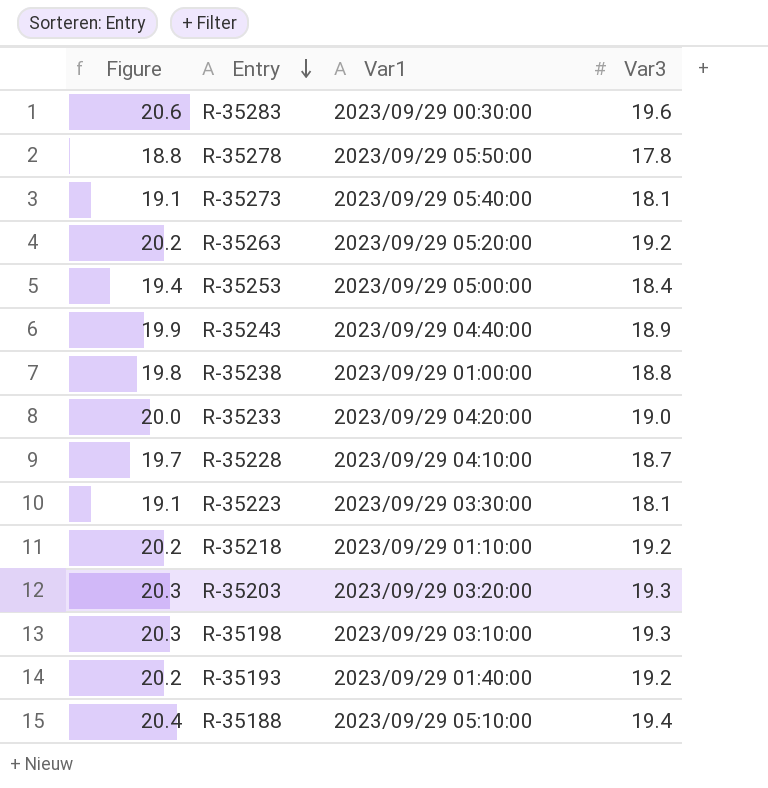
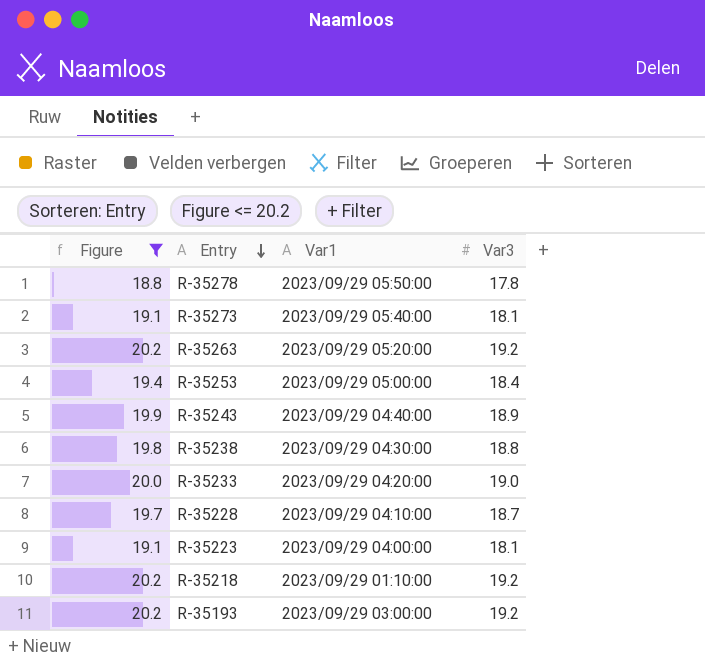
filter: none -> Figure <= 20.2
R-35238 | Var1: 2023/09/29 01:00:00 -> 2023/09/29 04:30:00
R-35223 | Var1: 2023/09/29 03:30:00 -> 2023/09/29 04:00:00
R-35193 | Var1: 2023/09/29 01:40:00 -> 2023/09/29 03:00:00

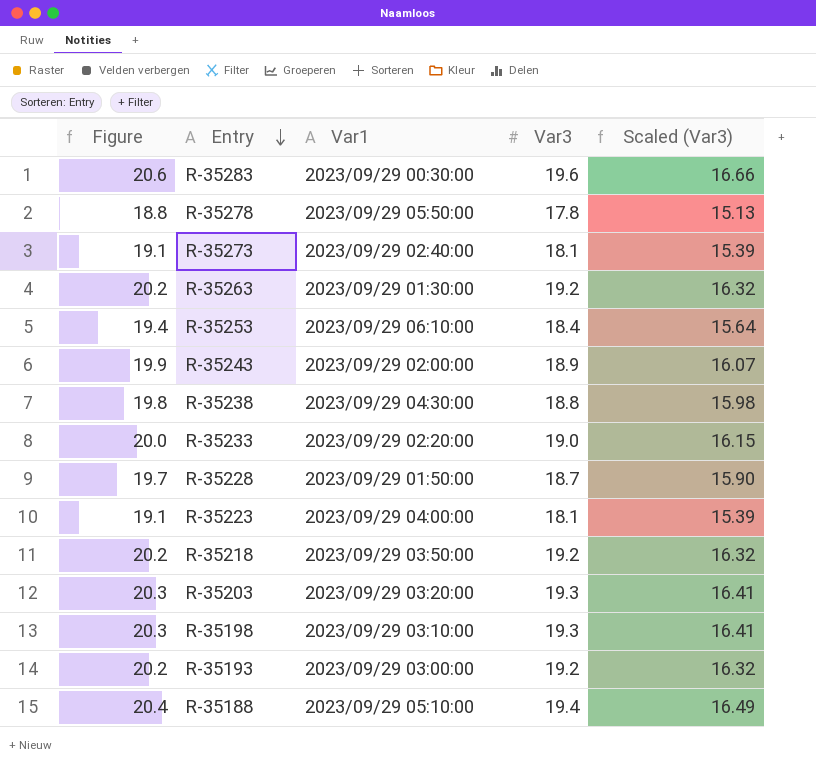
filter: Figure <= 20.2 -> none
column Scaled (Var3) | formula: none -> [Var3] * 0.85
R-35273 | Var1: 2023/09/29 05:40:00 -> 2023/09/29 02:40:00
R-35263 | Var1: 2023/09/29 05:20:00 -> 2023/09/29 01:30:00
R-35253 | Var1: 2023/09/29 05:00:00 -> 2023/09/29 06:10:00
R-35243 | Var1: 2023/09/29 04:40:00 -> 2023/09/29 02:00:00
R-35233 | Var1: 2023/09/29 04:20:00 -> 2023/09/29 02:20:00
R-35228 | Var1: 2023/09/29 04:10:00 -> 2023/09/29 01:50:00
R-35218 | Var1: 2023/09/29 01:10:00 -> 2023/09/29 03:50:00

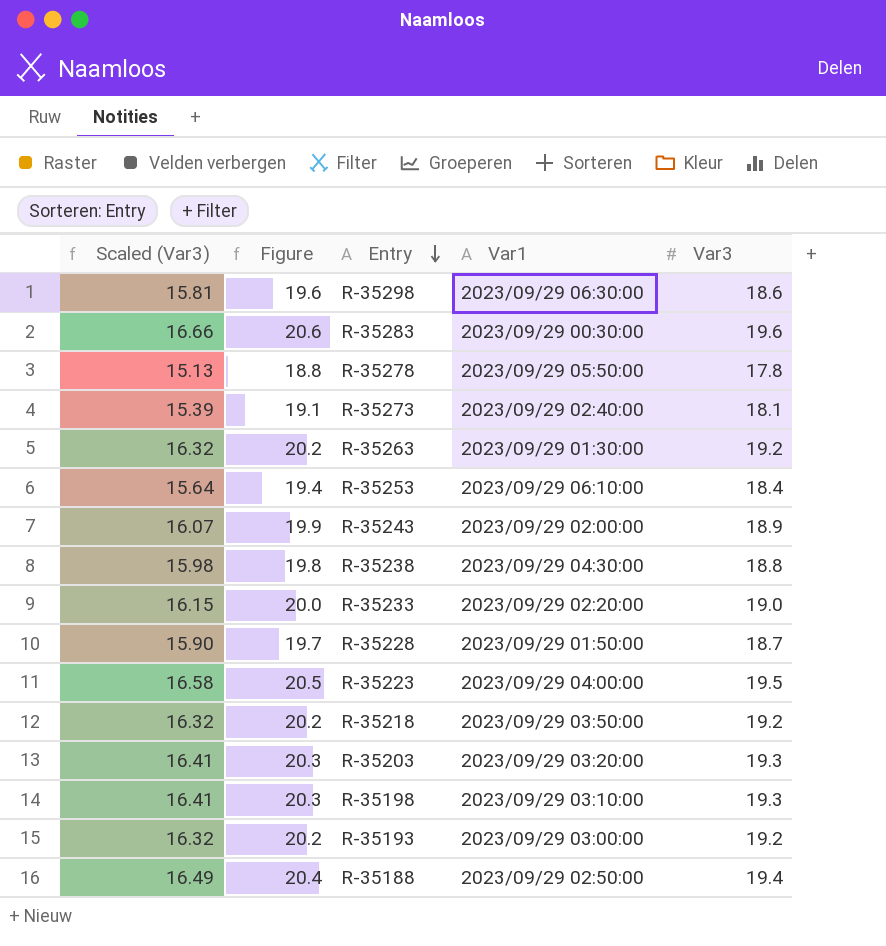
column Scaled (Var3) | position: 5 -> 1
row R-35298: none -> 15.81 | 19.6 | 2023/09/29 06:30:00 | 18.6
R-35223 | Scaled (Var3): 15.39 -> 16.58
R-35223 | Figure: 19.1 -> 20.5
R-35223 | Var3: 18.1 -> 19.5
R-35188 | Var1: 2023/09/29 05:10:00 -> 2023/09/29 02:50:00

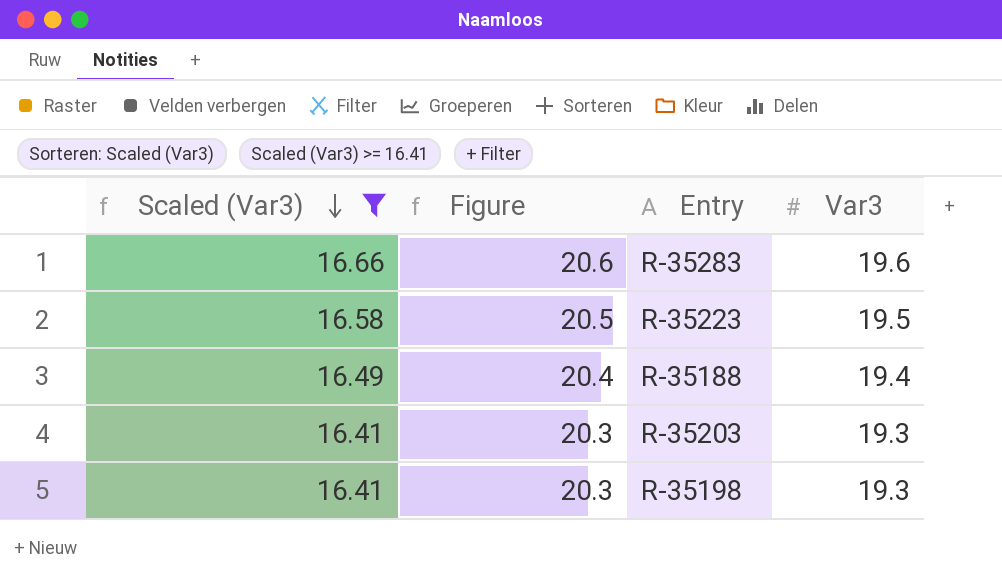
filter: none -> Scaled (Var3) >= 16.41
row order: Entry descending -> Scaled (Var3) descending
column Var1 | position: 4 -> none

